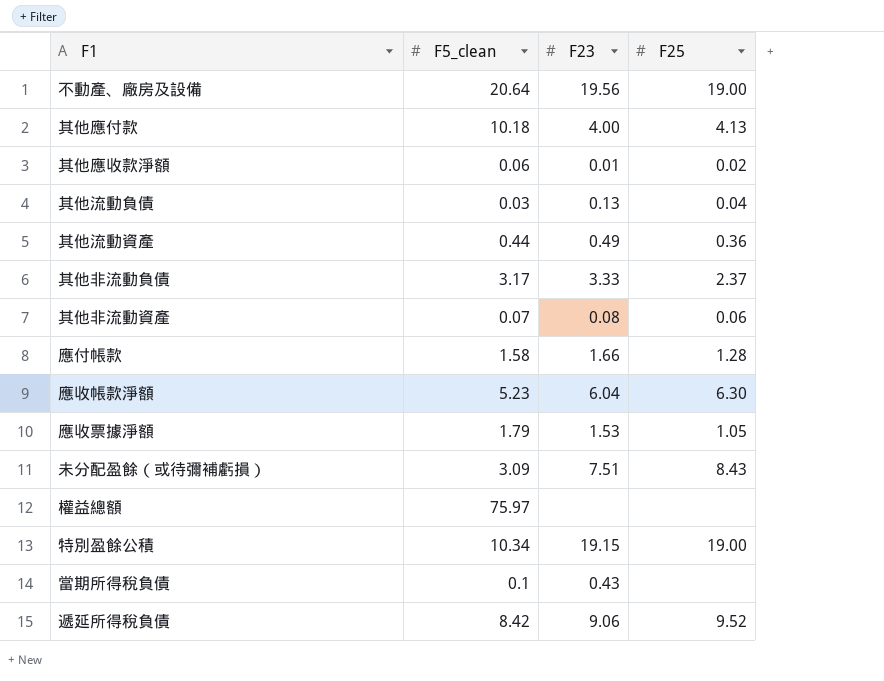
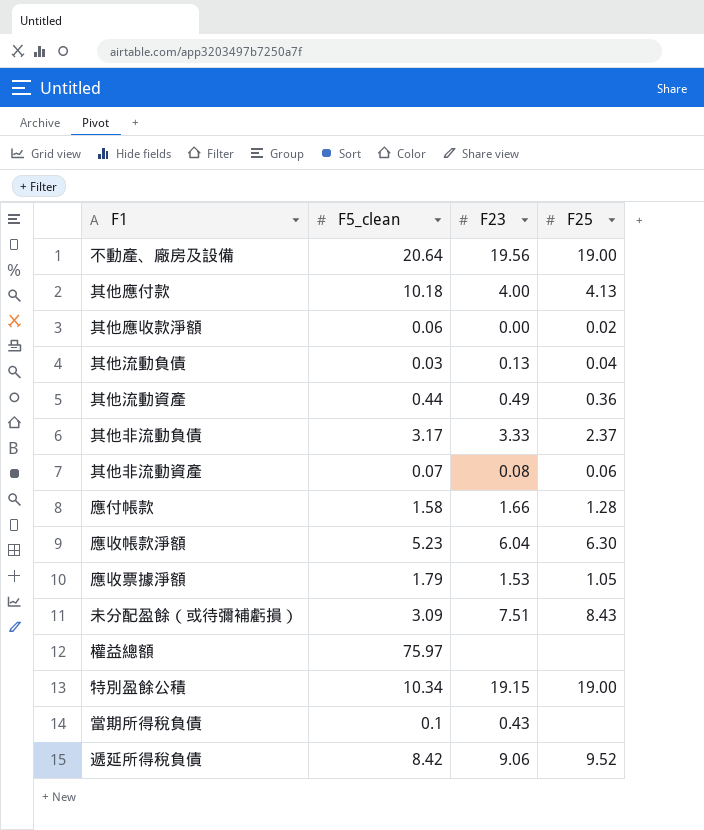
其他應收款淨額 | F23: 0.01 -> 0.00

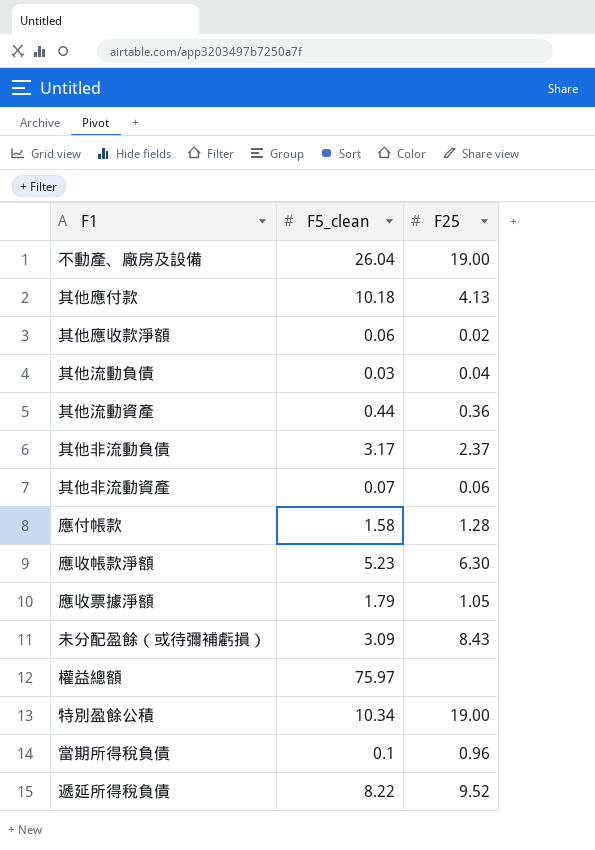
column F23 | position: 3 -> none
不動產、廠房及設備 | F5_clean: 20.64 -> 26.04
當期所得稅負債 | F25: none -> 0.96
遞延所得稅負債 | F5_clean: 8.42 -> 8.22

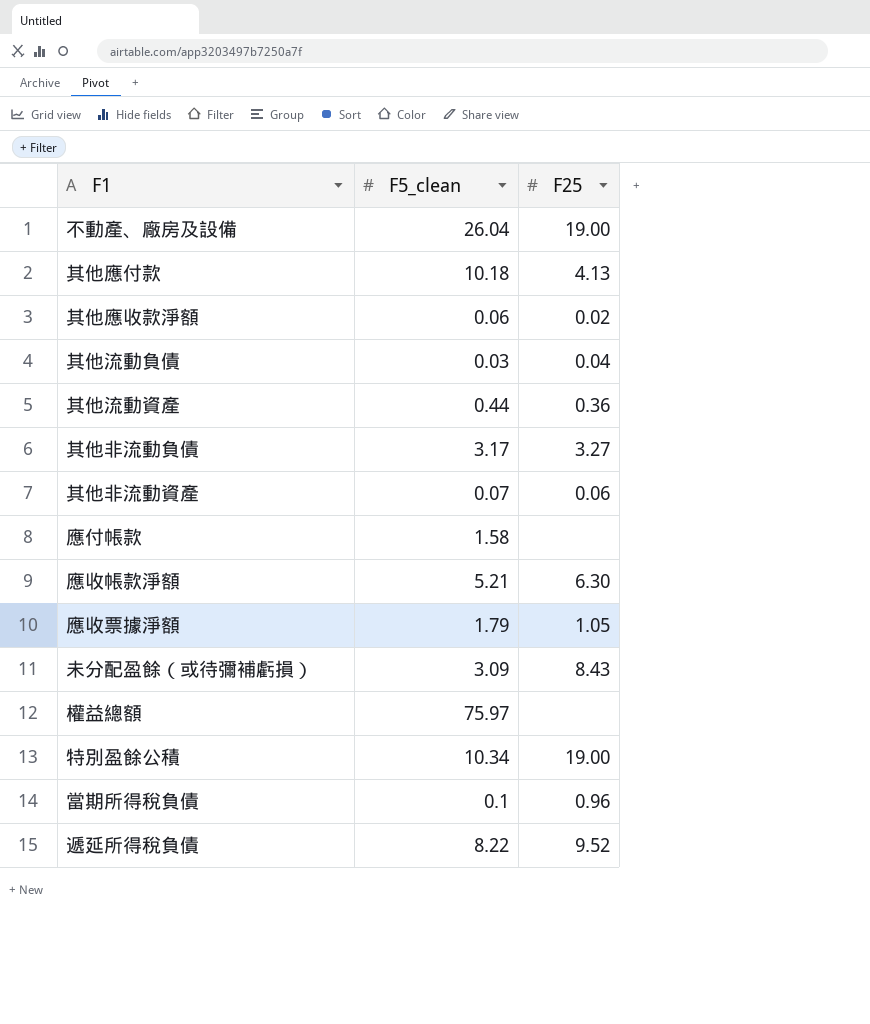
其他非流動負債 | F25: 2.37 -> 3.27
應付帳款 | F25: 1.28 -> none
應收帳款淨額 | F5_clean: 5.23 -> 5.21

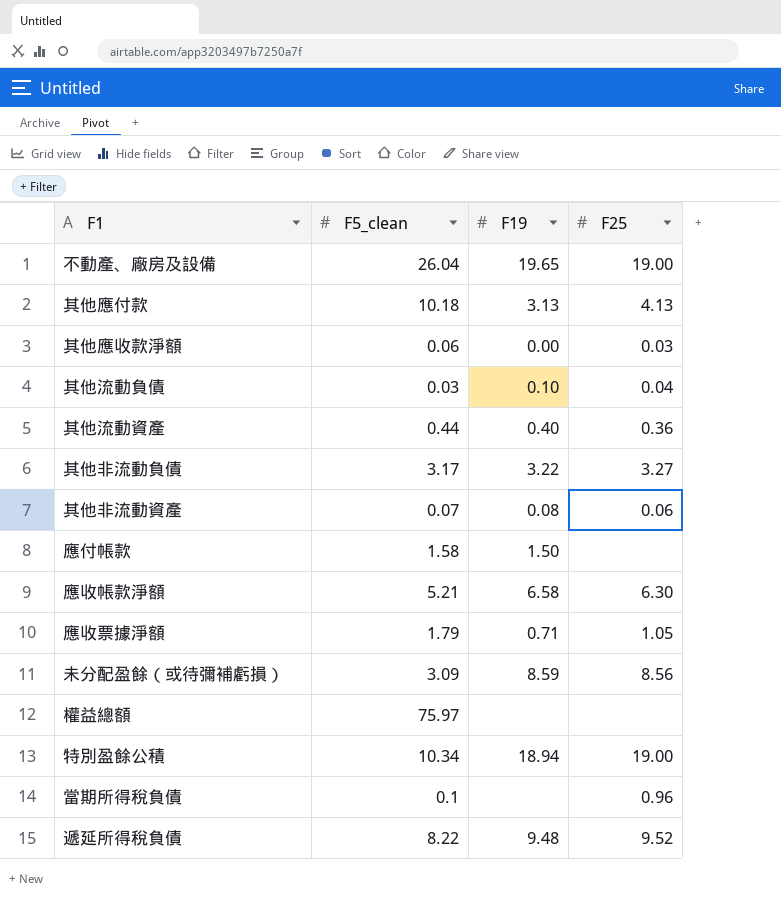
column F19 | position: none -> 3
其他應收款淨額 | F25: 0.02 -> 0.03
未分配盈餘（或待彌補虧損） | F25: 8.43 -> 8.56

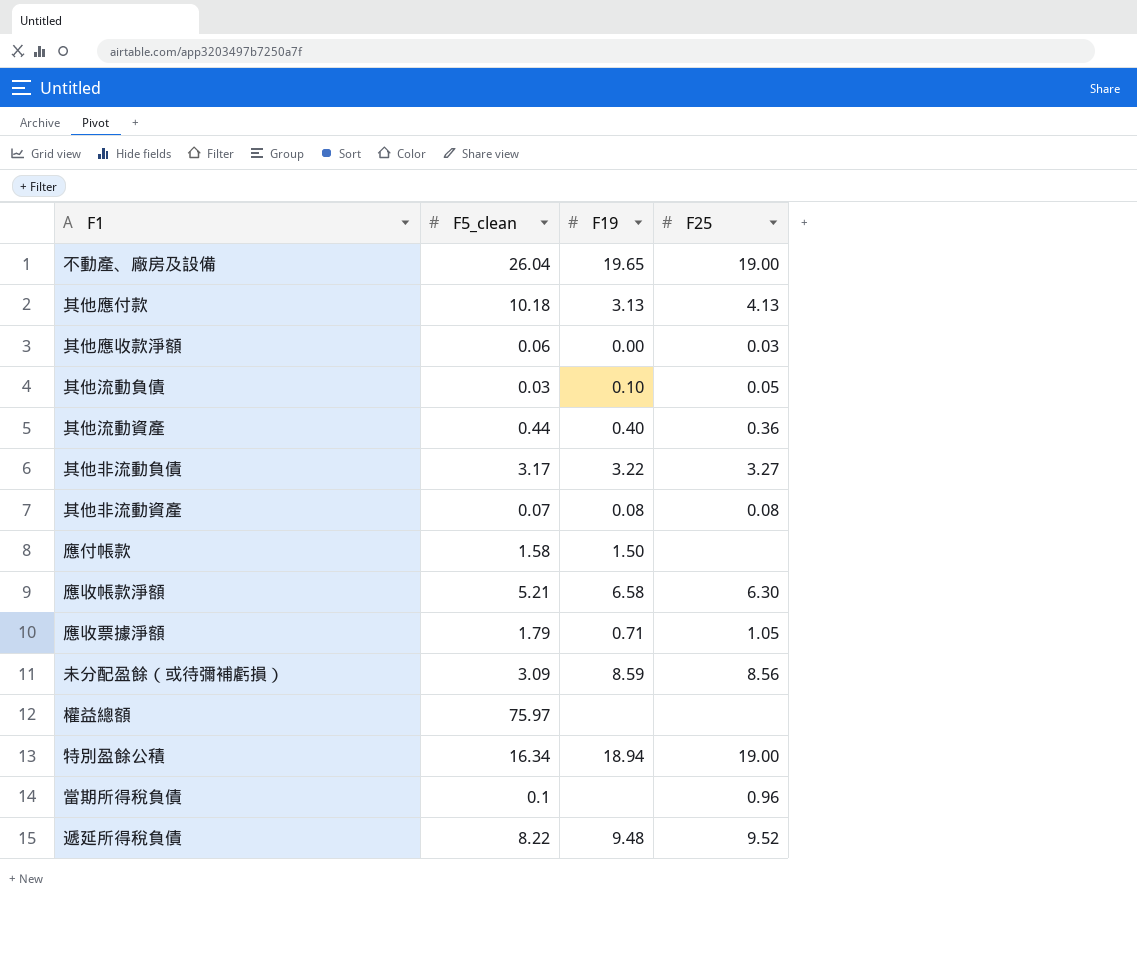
其他流動負債 | F25: 0.04 -> 0.05
其他非流動資產 | F25: 0.06 -> 0.08
特別盈餘公積 | F5_clean: 10.34 -> 16.34

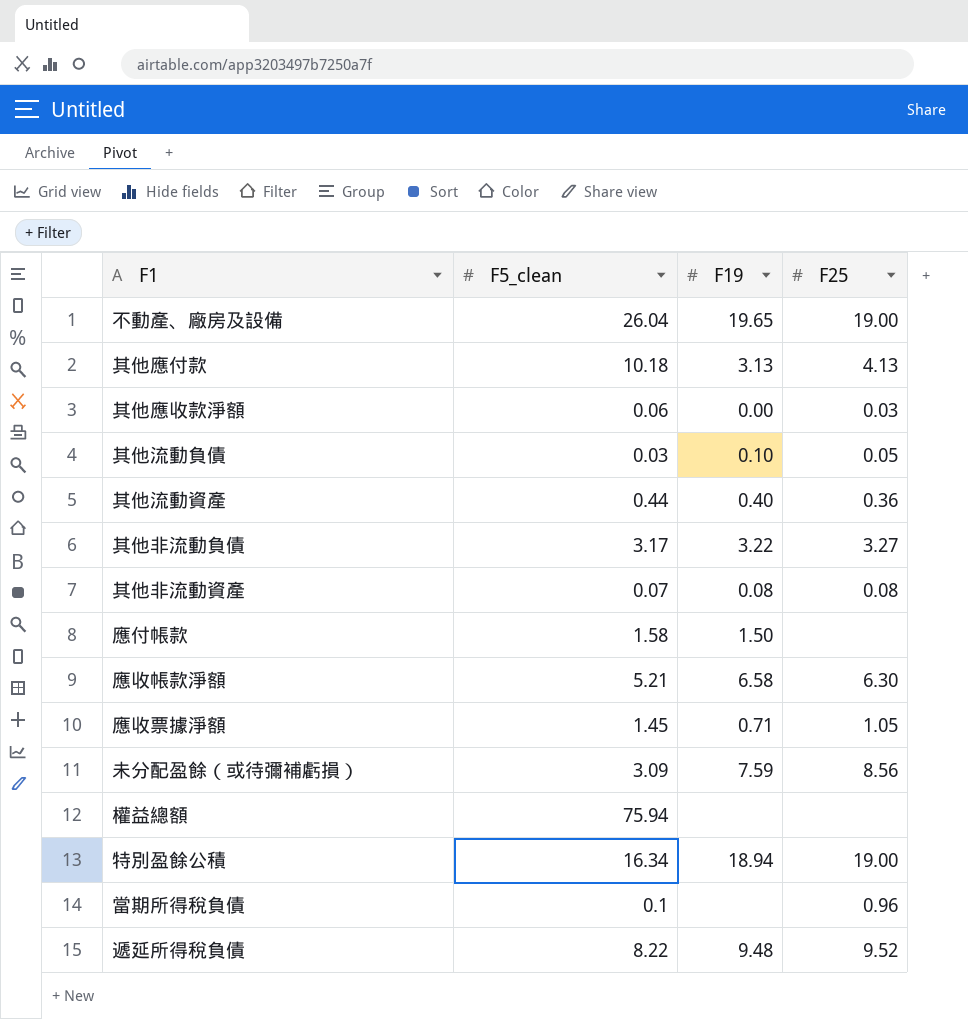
應收票據淨額 | F5_clean: 1.79 -> 1.45
未分配盈餘（或待彌補虧損） | F19: 8.59 -> 7.59
權益總額 | F5_clean: 75.97 -> 75.94

